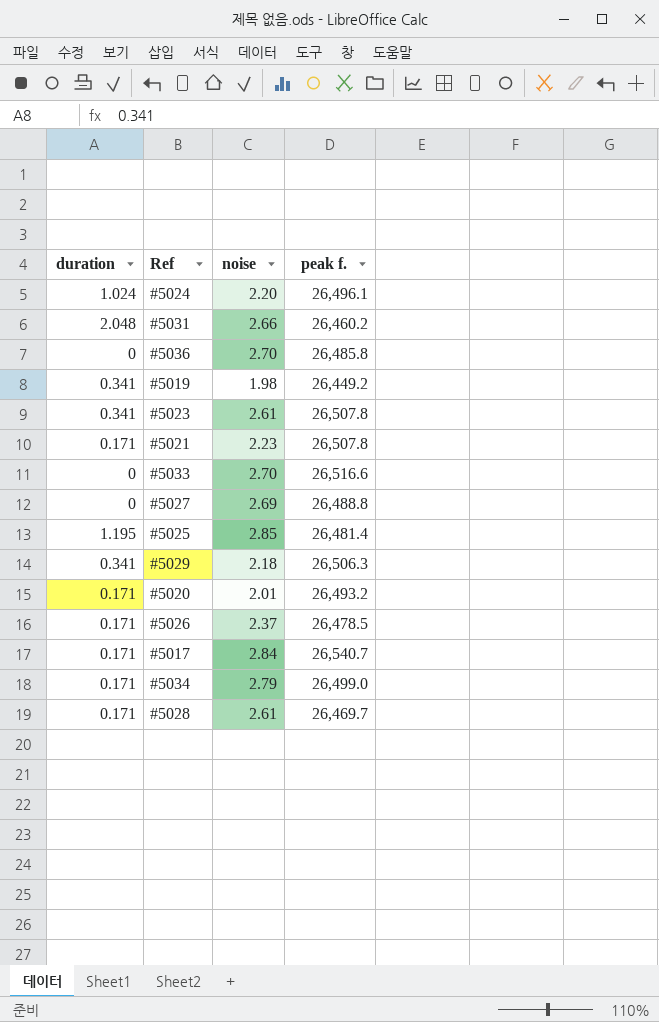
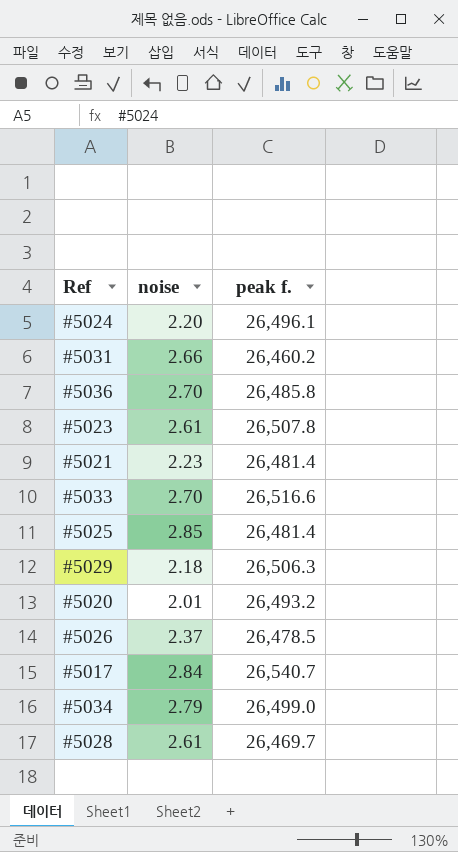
column duration | position: 1 -> none
row #5019: 0.341 | 1.98 | 26,449.2 -> none
row #5027: 0 | 2.69 | 26,488.8 -> none
#5021 | peak f.: 26,507.8 -> 26,481.4

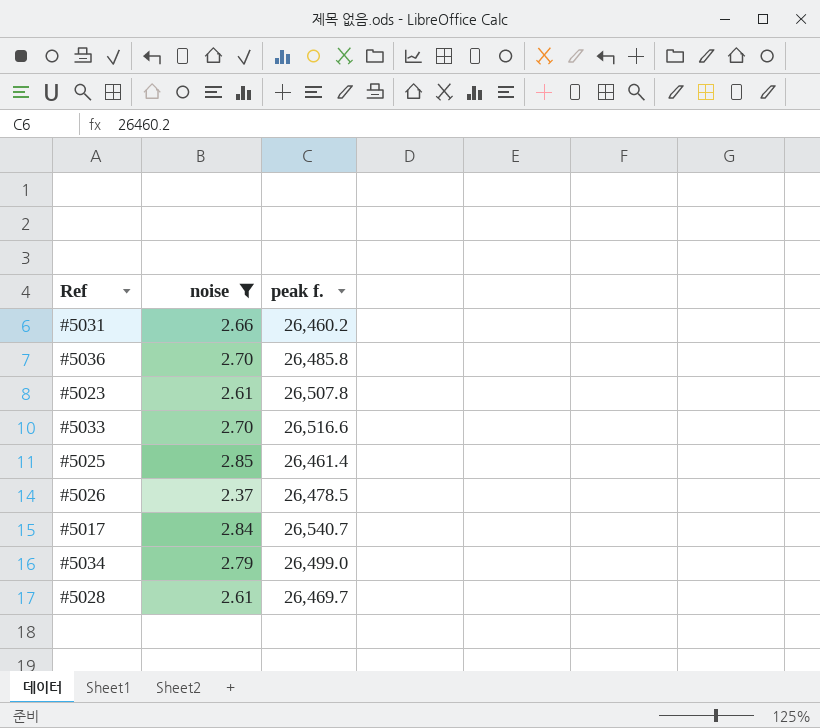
filter: none -> noise >= 2.37
#5025 | peak f.: 26,481.4 -> 26,461.4

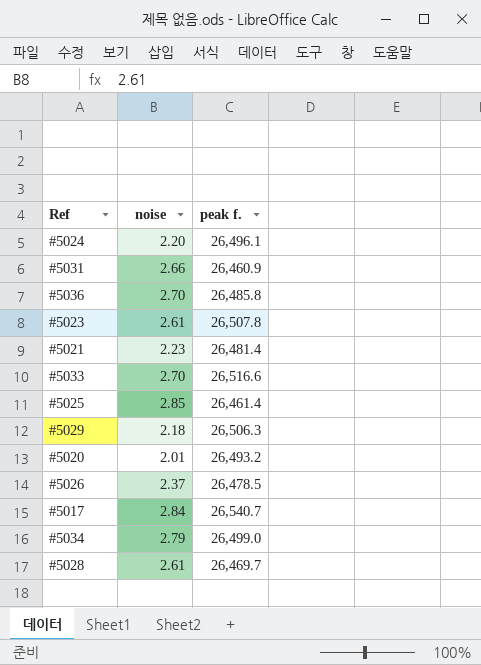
filter: noise >= 2.37 -> none
#5031 | peak f.: 26,460.2 -> 26,460.9

